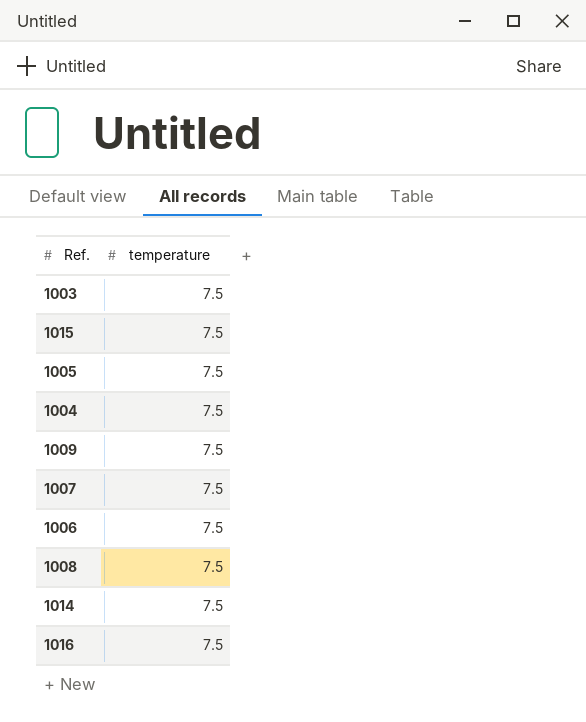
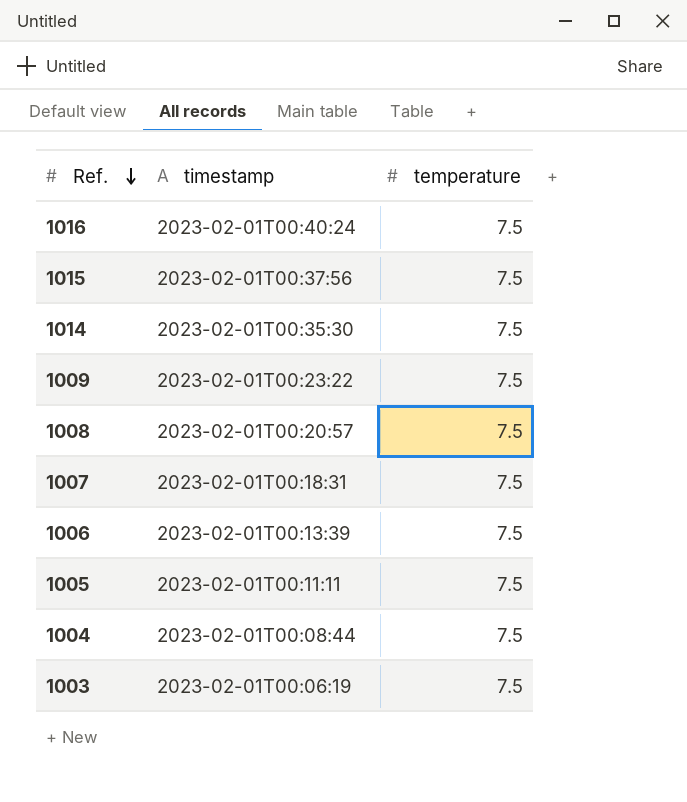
row order: none -> Ref. descending
column timestamp | position: none -> 2

